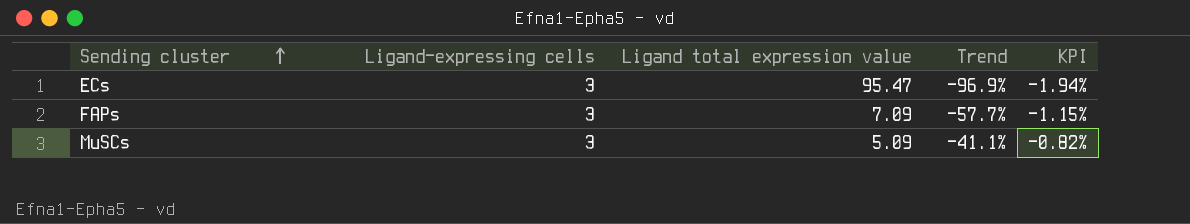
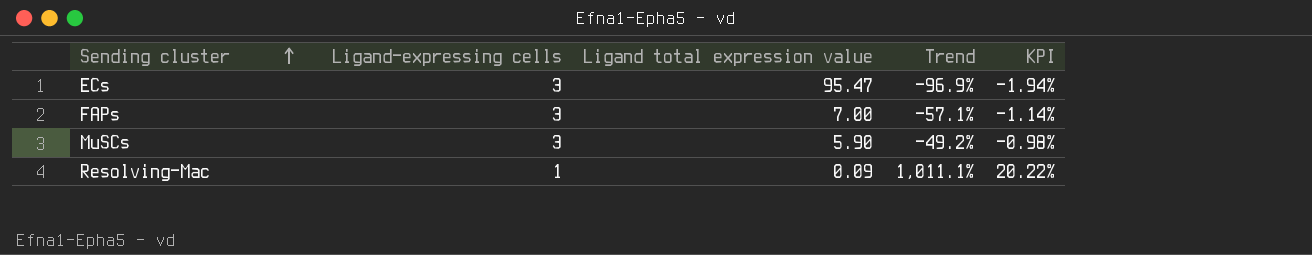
FAPs | Ligand total expression value: 7.09 -> 7.00
FAPs | Trend: -57.7% -> -57.1%
FAPs | KPI: -1.15% -> -1.14%
MuSCs | Ligand total expression value: 5.09 -> 5.90
MuSCs | Trend: -41.1% -> -49.2%
MuSCs | KPI: -0.82% -> -0.98%
row Resolving-Mac: none -> 1 | 0.09 | 1,011.1% | 20.22%

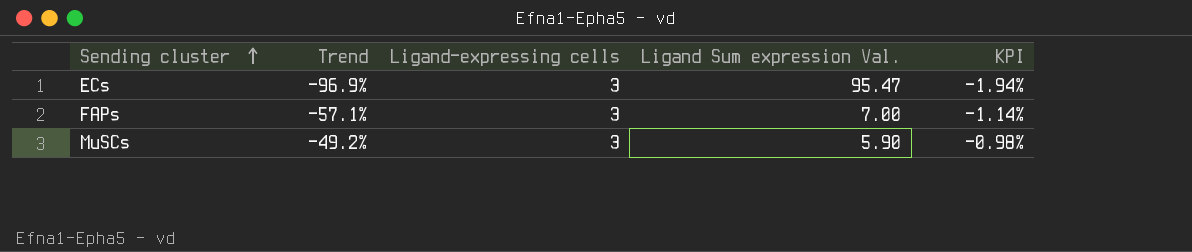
column Trend | position: 4 -> 2
column name: Ligand total expression value -> Ligand Sum expression Val.
row Resolving-Mac: 1 | 0.09 | 1,011.1% | 20.22% -> none

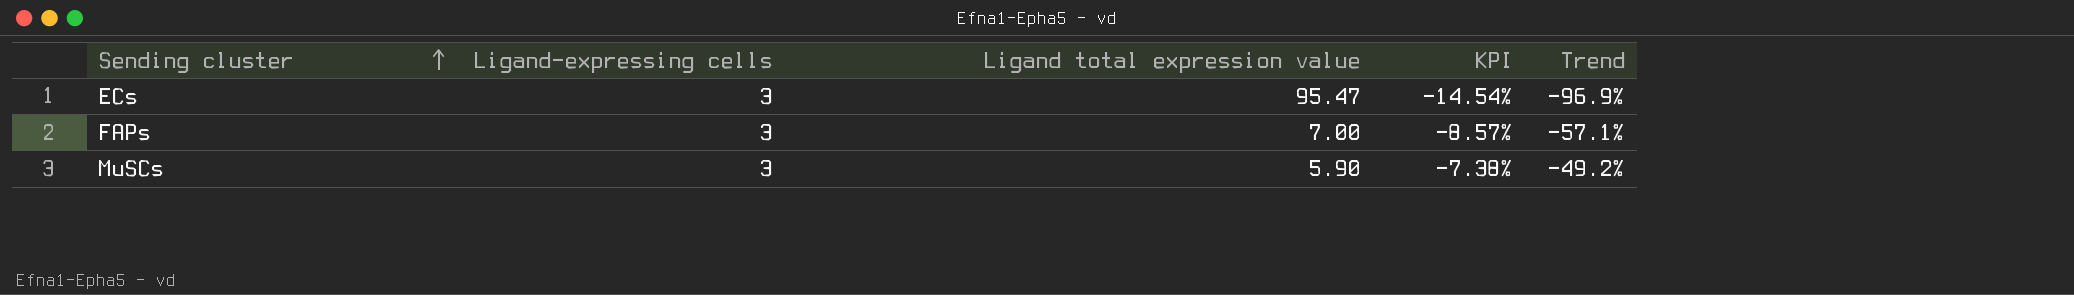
column name: Ligand Sum expression Val. -> Ligand total expression value
column KPI | formula: [Trend] * 0.02 -> [Trend] * 0.15
column Trend | position: 2 -> 5

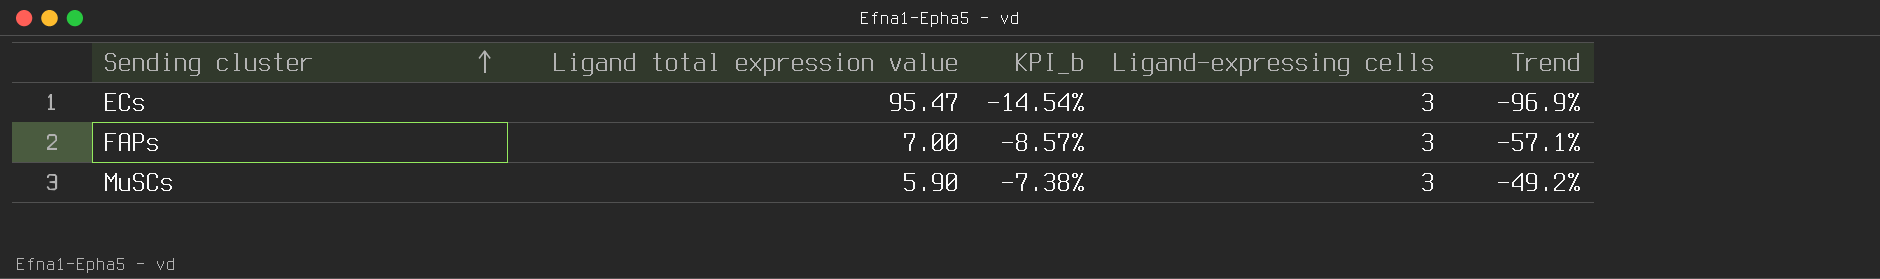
column name: KPI -> KPI_b
column Ligand-expressing cells | position: 2 -> 4

